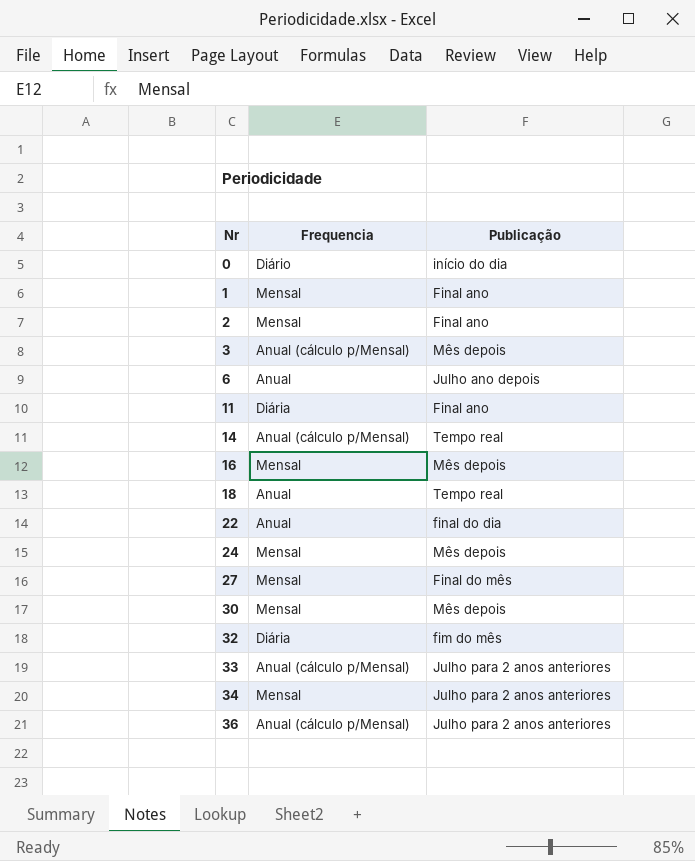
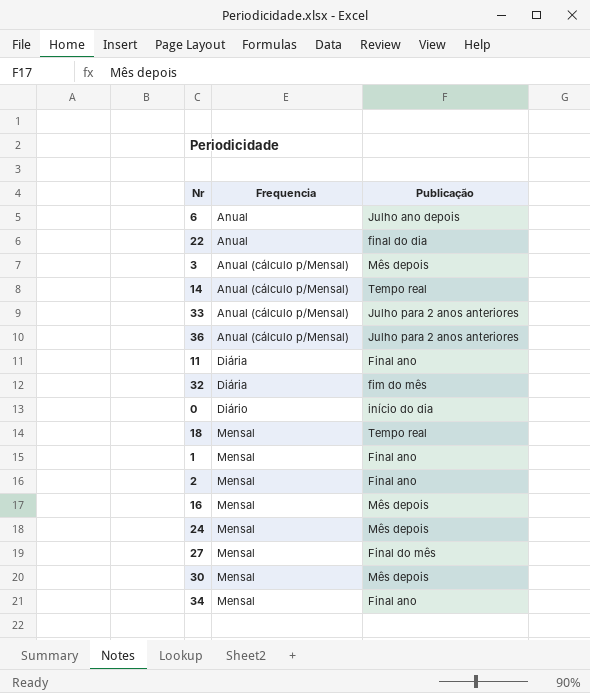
row order: Nr ascending -> Frequencia ascending
18 | Frequencia: Anual -> Mensal
34 | Publicação: Julho para 2 anos anteriores -> Final ano

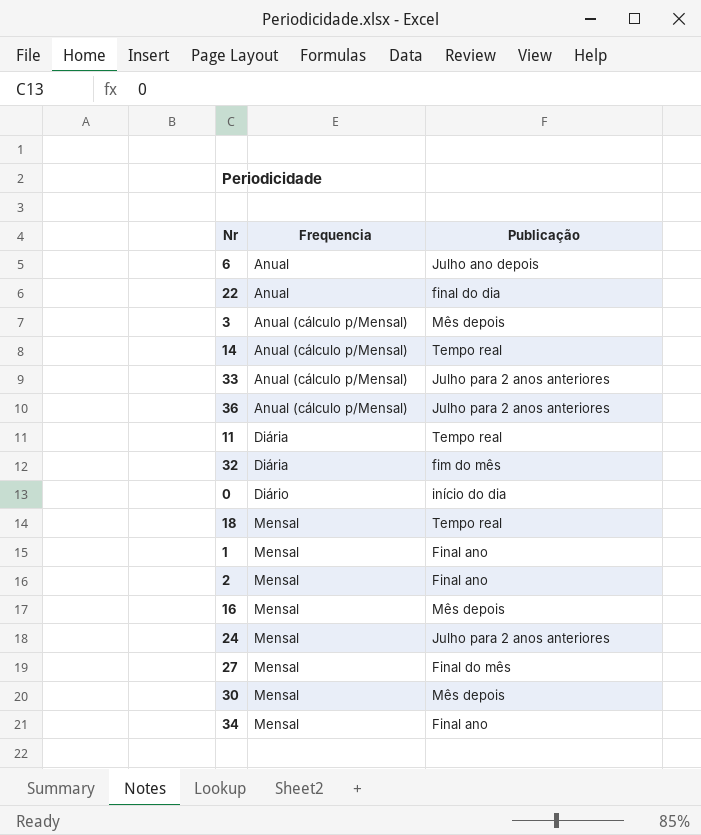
11 | Publicação: Final ano -> Tempo real
24 | Publicação: Mês depois -> Julho para 2 anos anteriores

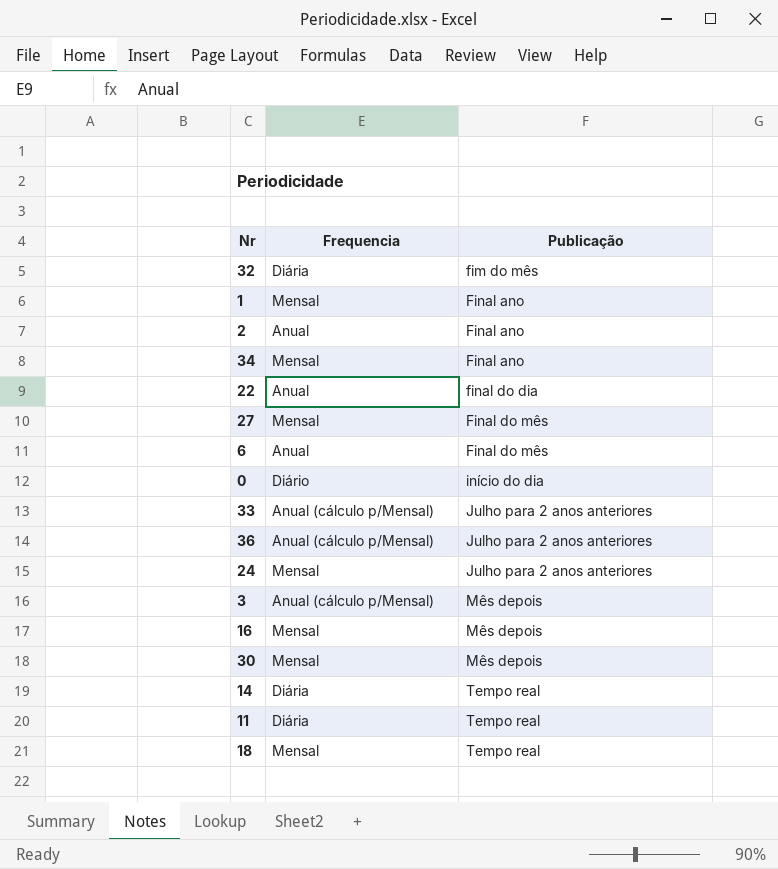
row order: Frequencia ascending -> Publicação ascending
2 | Frequencia: Mensal -> Anual
6 | Publicação: Julho ano depois -> Final do mês
14 | Frequencia: Anual (cálculo p/Mensal) -> Diária

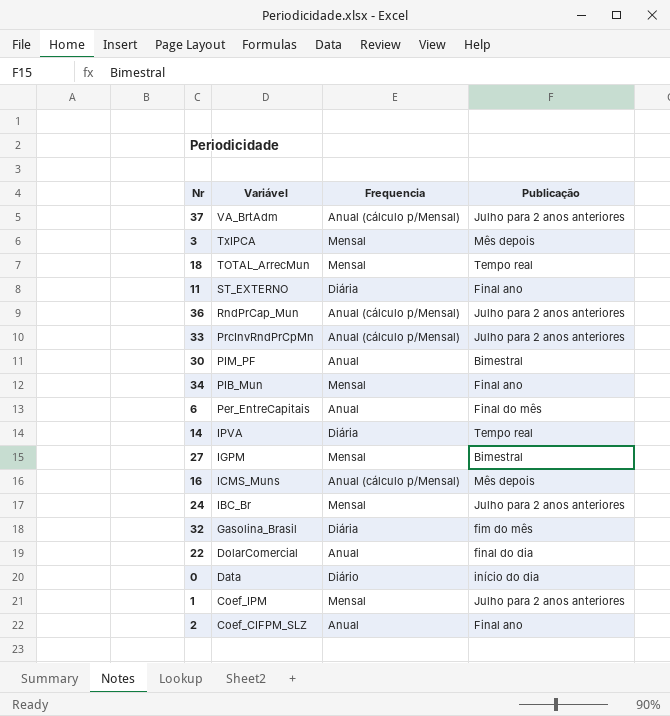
row order: Publicação ascending -> Variável descending
column Variável | position: none -> 2
row 37: none -> VA_BrtAdm | Anual (cálculo p/Mensal) | Julho para 2 anos anteriores
3 | Frequencia: Anual (cálculo p/Mensal) -> Mensal
11 | Publicação: Tempo real -> Final ano
30 | Frequencia: Mensal -> Anual
30 | Publicação: Mês depois -> Bimestral
27 | Publicação: Final do mês -> Bimestral
16 | Frequencia: Mensal -> Anual (cálculo p/Mensal)
1 | Publicação: Final ano -> Julho para 2 anos anteriores

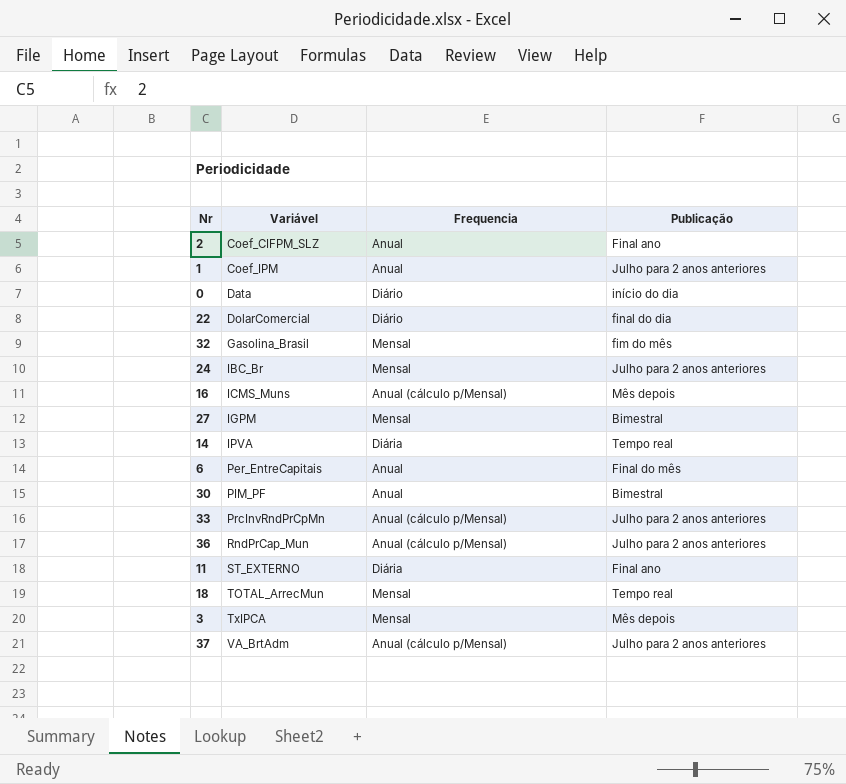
row order: Variável descending -> Variável ascending
row 34: PIB_Mun | Mensal | Final ano -> none
1 | Frequencia: Mensal -> Anual
22 | Frequencia: Anual -> Diário
32 | Frequencia: Diária -> Mensal

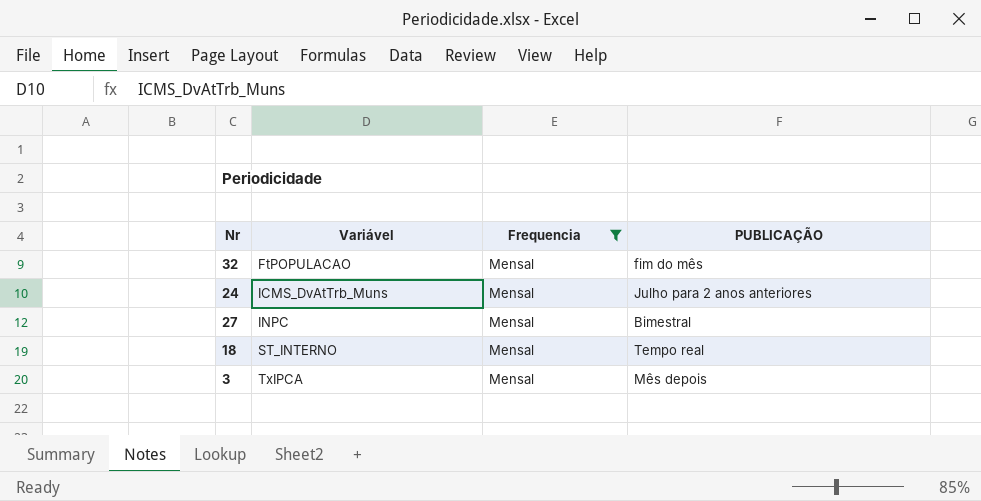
filter: none -> Frequencia = Mensal
column name: Publicação -> PUBLICAÇÃO
32 | Variável: Gasolina_Brasil -> FtPOPULACAO
24 | Variável: IBC_Br -> ICMS_DvAtTrb_Muns
27 | Variável: IGPM -> INPC
18 | Variável: TOTAL_ArrecMun -> ST_INTERNO

